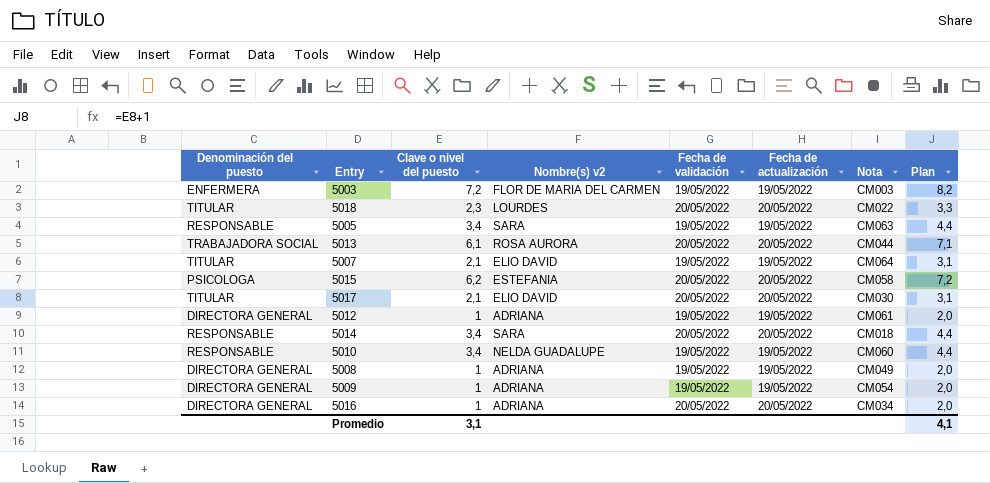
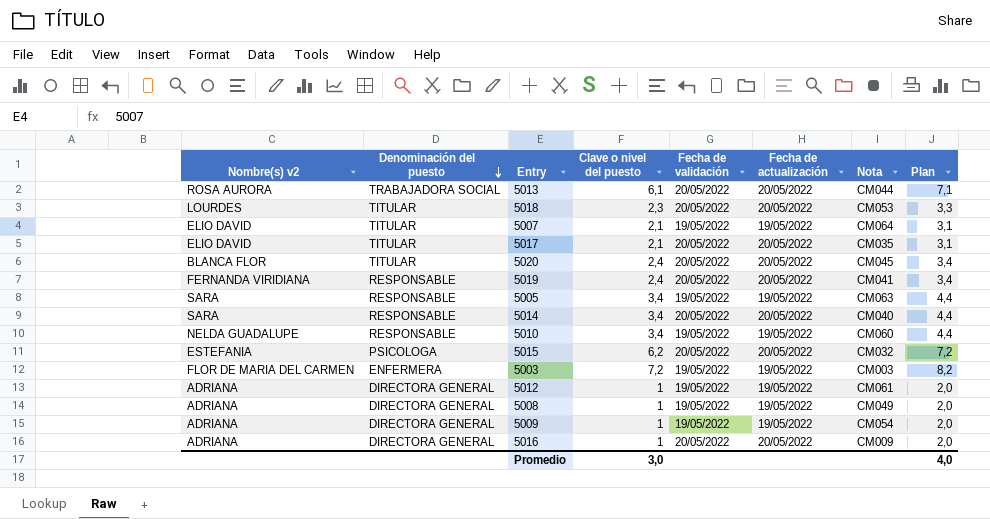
row order: none -> Denominación del puesto descending
column Nombre(s) v2 | position: 4 -> 1
5018 | Nota: CM022 -> CM053
5017 | Nota: CM030 -> CM035
row 5020: none -> BLANCA FLOR | TITULAR | 2,4 | 20/05/2022 | 20/05/2022 | CM045 | 3,4
row 5019: none -> FERNANDA VIRIDIANA | RESPONSABLE | 2,4 | 20/05/2022 | 20/05/2022 | CM041 | 3,4
5014 | Nota: CM018 -> CM040
5015 | Nota: CM058 -> CM032
5016 | Nota: CM034 -> CM009
Promedio | Clave o nivel del puesto: 3,1 -> 3,0
Promedio | Plan: 4,1 -> 4,0

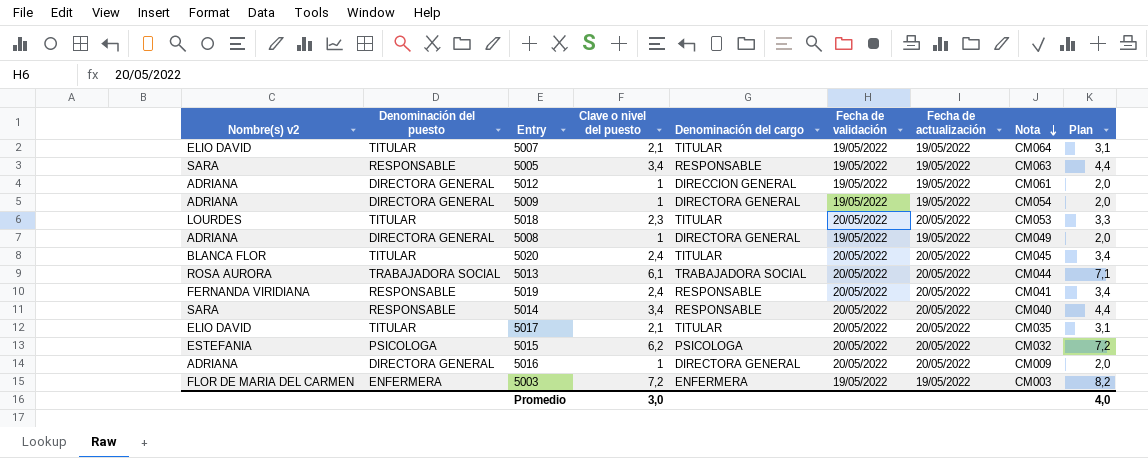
row order: Denominación del puesto descending -> Nota descending
column Denominación del cargo | position: none -> 5
row 5010: NELDA GUADALUPE | RESPONSABLE | 3,4 | 19/05/2022 | 19/05/2022 | CM060 | 4,4 -> none

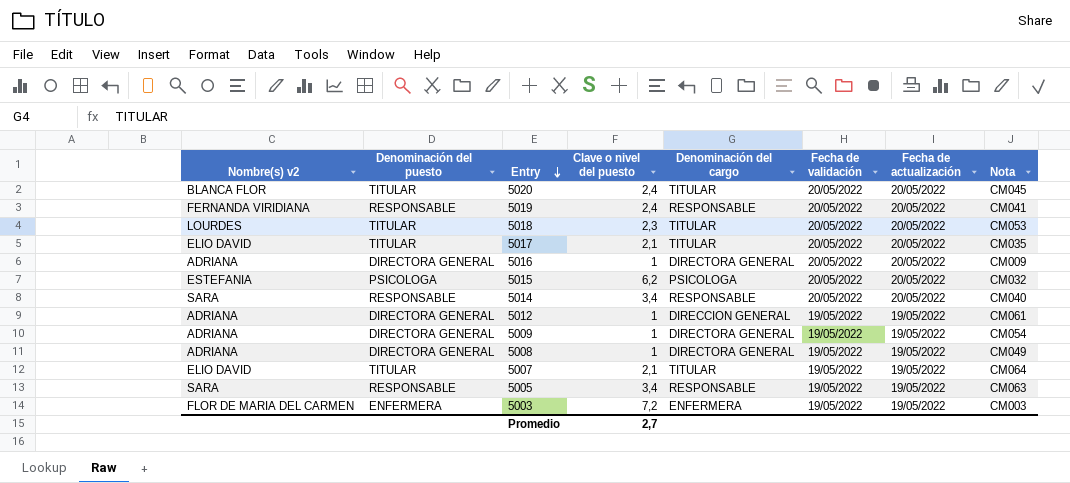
row order: Nota descending -> Entry descending
column Plan | formula: [Clave o nivel del puesto] + 1 -> none
row 5013: ROSA AURORA | TRABAJADORA SOCIAL | 6,1 | TRABAJADORA SOCIAL | 20/05/2022 | 20/05/2022 | CM044 | 7,1 -> none
Promedio | Clave o nivel del puesto: 3,0 -> 2,7

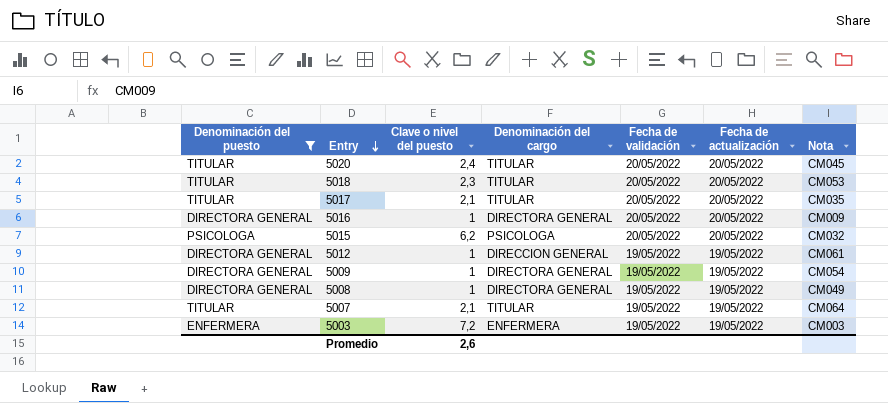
filter: none -> Denominación del puesto != RESPONSABLE
column Nombre(s) v2 | position: 1 -> none
Promedio | Clave o nivel del puesto: 2,7 -> 2,6

